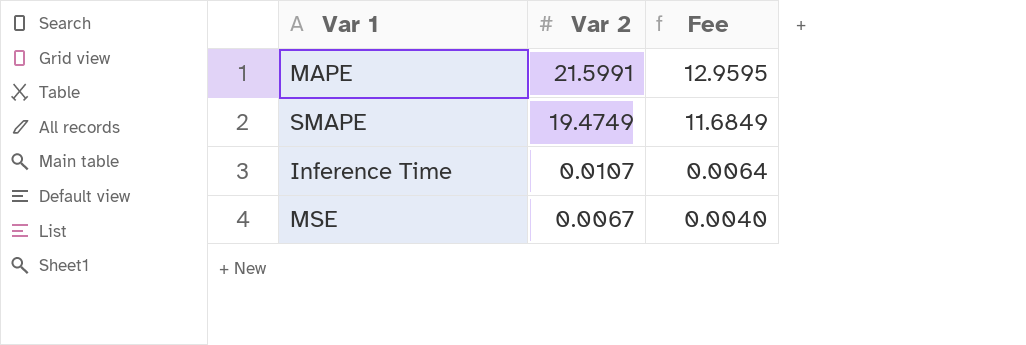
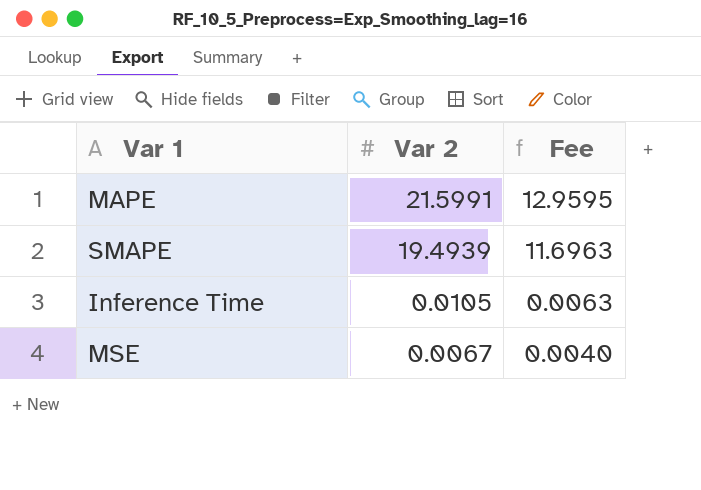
SMAPE | Var 2: 19.4749 -> 19.4939
SMAPE | Fee: 11.6849 -> 11.6963
Inference Time | Var 2: 0.0107 -> 0.0105
Inference Time | Fee: 0.0064 -> 0.0063

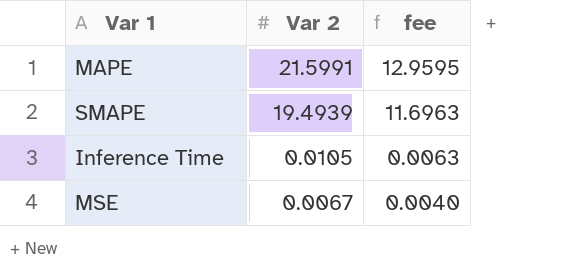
column name: Fee -> fee

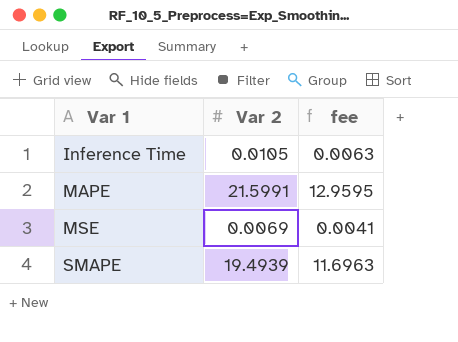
row order: Var 2 descending -> Var 1 ascending
MSE | Var 2: 0.0067 -> 0.0069
MSE | fee: 0.0040 -> 0.0041

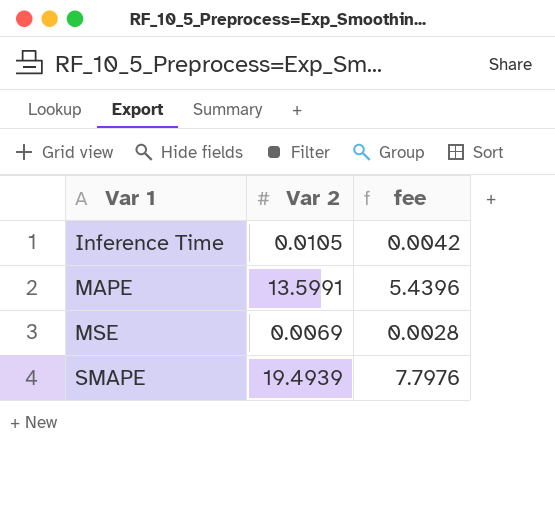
column fee | formula: [Var 2] * 0.6 -> [Var 2] * 0.4
MAPE | Var 2: 21.5991 -> 13.5991

